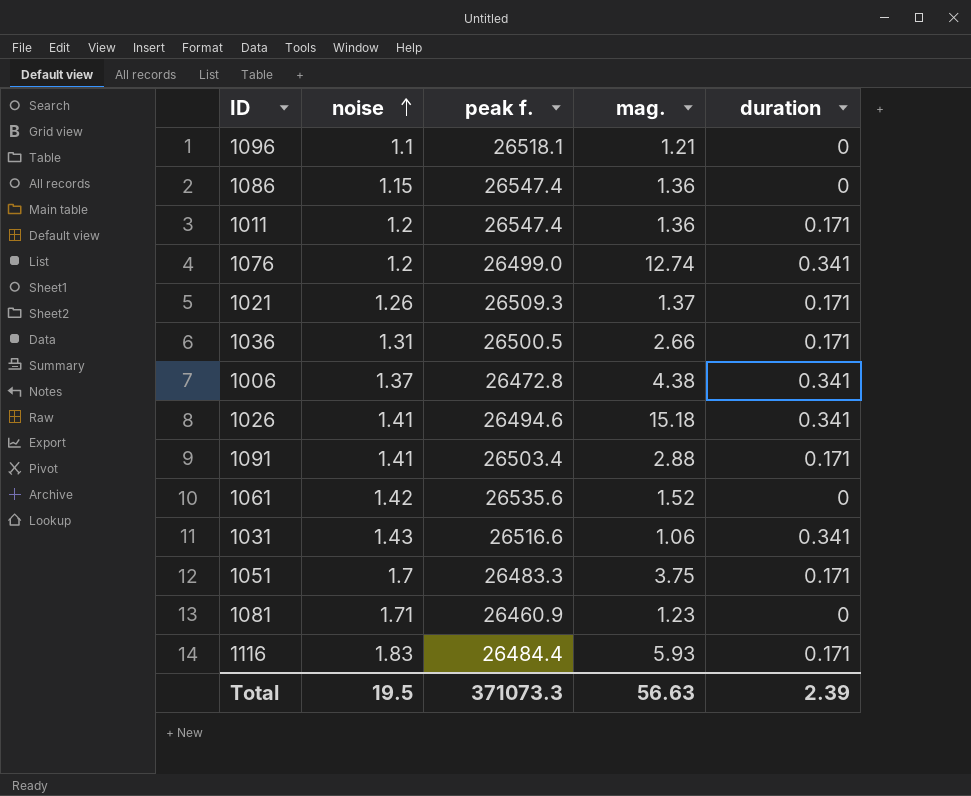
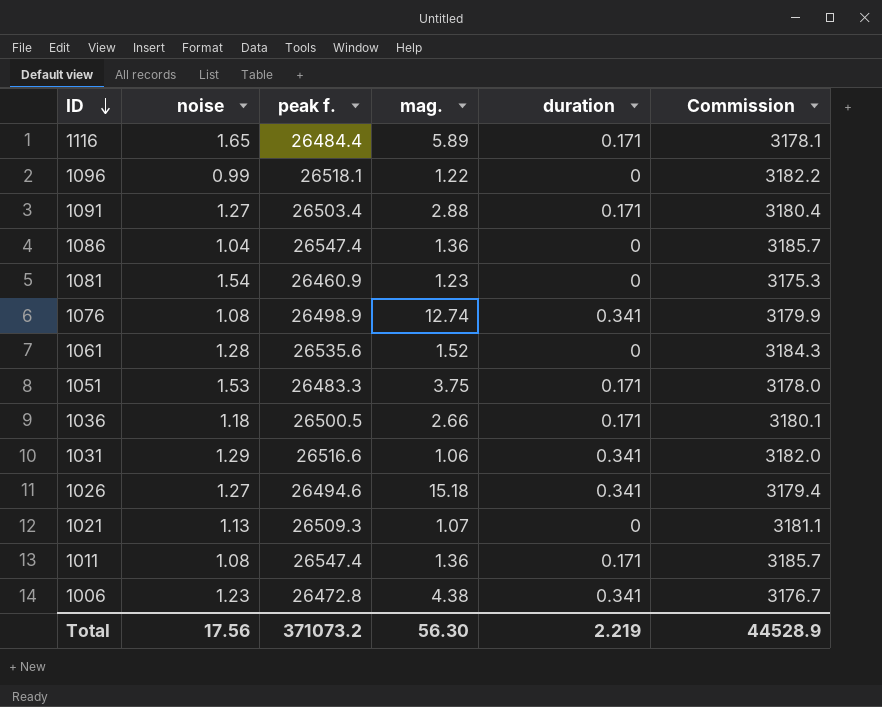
row order: noise ascending -> ID descending
column Commission | formula: none -> [peak f.] * 0.12
1116 | noise: 1.83 -> 1.65
1116 | mag.: 5.93 -> 5.89
1096 | noise: 1.1 -> 0.99
1096 | mag.: 1.21 -> 1.22
1091 | noise: 1.41 -> 1.27
1086 | noise: 1.15 -> 1.04
1081 | noise: 1.71 -> 1.54
1076 | noise: 1.2 -> 1.08
1076 | peak f.: 26499.0 -> 26498.9
1061 | noise: 1.42 -> 1.28
1051 | noise: 1.7 -> 1.53
1036 | noise: 1.31 -> 1.18
1031 | noise: 1.43 -> 1.29
1026 | noise: 1.41 -> 1.27
1021 | noise: 1.26 -> 1.13
1021 | mag.: 1.37 -> 1.07
1021 | duration: 0.171 -> 0
1011 | noise: 1.2 -> 1.08
1006 | noise: 1.37 -> 1.23
Total | noise: 19.5 -> 17.56
Total | peak f.: 371073.3 -> 371073.2
Total | mag.: 56.63 -> 56.30
Total | duration: 2.39 -> 2.219

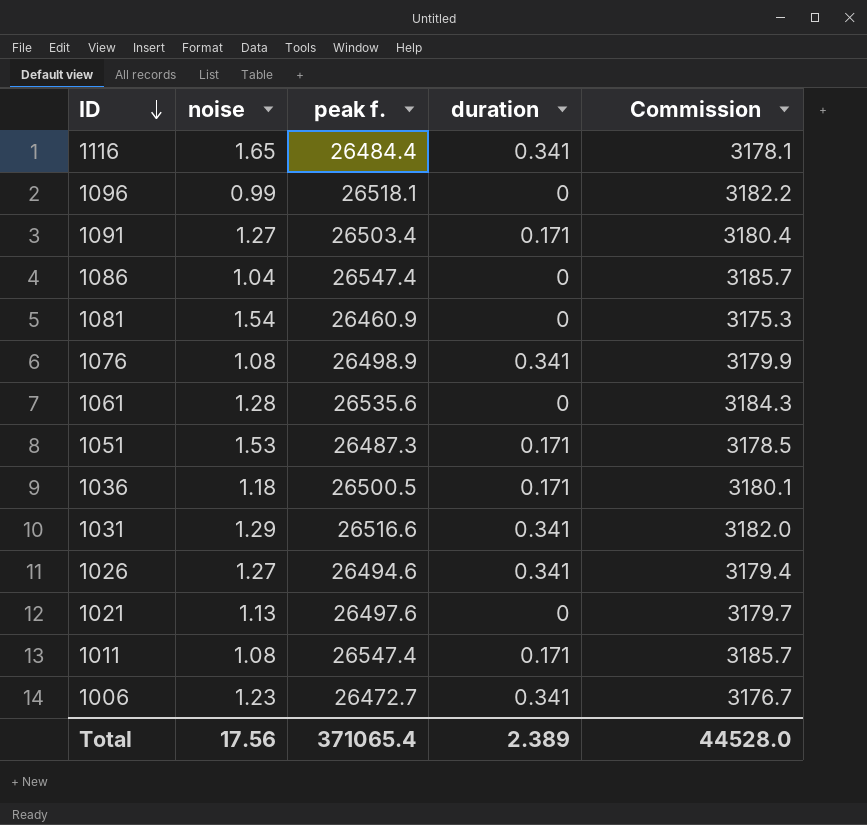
column mag. | position: 4 -> none
1116 | duration: 0.171 -> 0.341
1051 | peak f.: 26483.3 -> 26487.3
1051 | Commission: 3178.0 -> 3178.5
1021 | peak f.: 26509.3 -> 26497.6
1021 | Commission: 3181.1 -> 3179.7
1006 | peak f.: 26472.8 -> 26472.7
Total | peak f.: 371073.2 -> 371065.4
Total | duration: 2.219 -> 2.389
Total | Commission: 44528.9 -> 44528.0

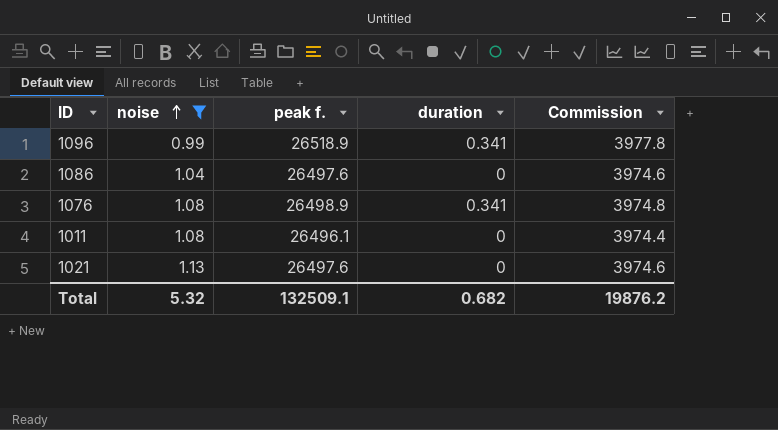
filter: none -> noise <= 1.13
row order: ID descending -> noise ascending
column Commission | formula: [peak f.] * 0.12 -> [peak f.] * 0.15
1096 | peak f.: 26518.1 -> 26518.9
1096 | duration: 0 -> 0.341
1086 | peak f.: 26547.4 -> 26497.6
1011 | peak f.: 26547.4 -> 26496.1
1011 | duration: 0.171 -> 0
Total | noise: 17.56 -> 5.32
Total | peak f.: 371065.4 -> 132509.1
Total | duration: 2.389 -> 0.682
Total | Commission: 44528.0 -> 19876.2

